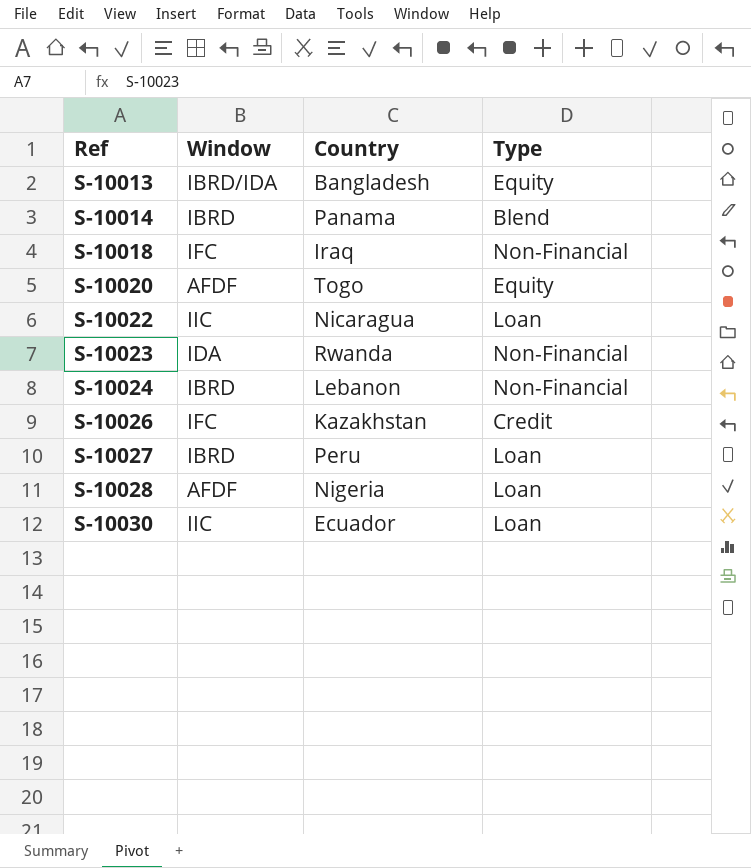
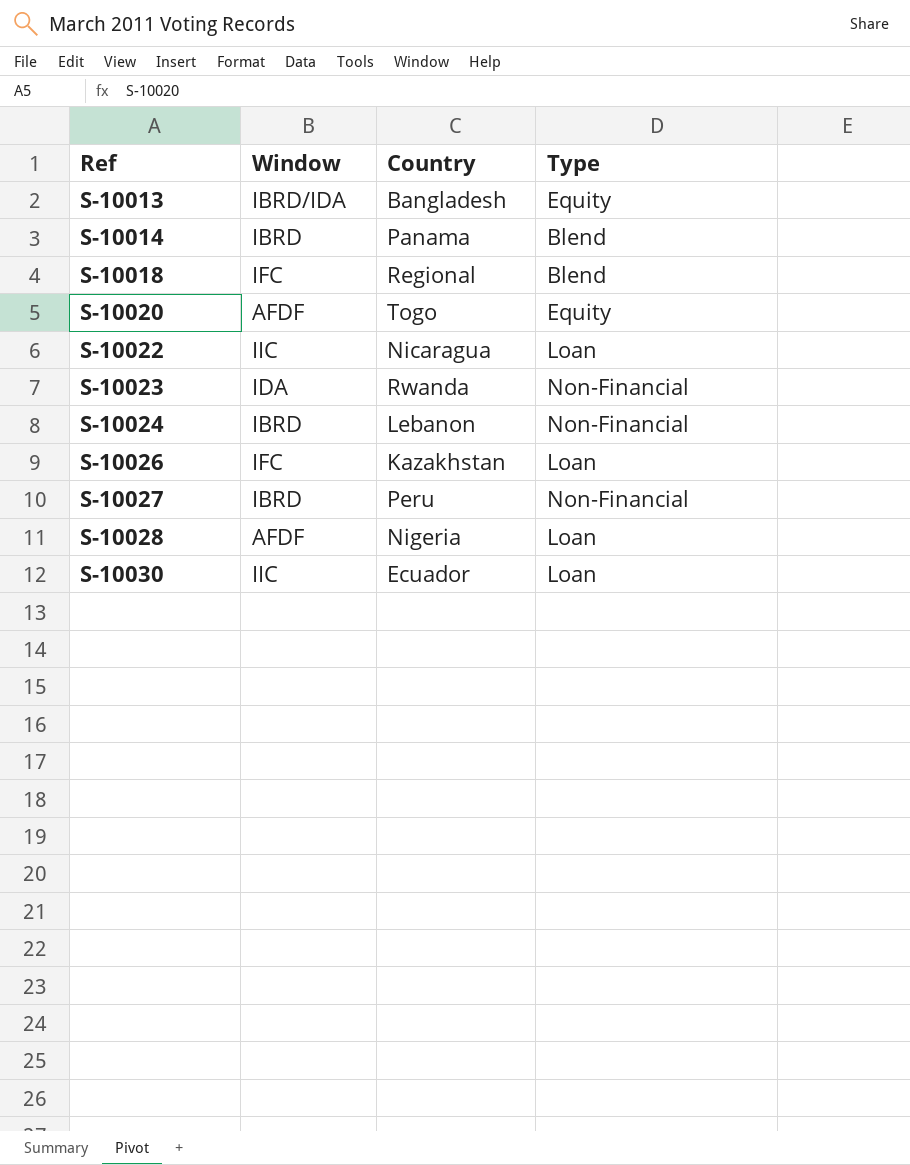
S-10018 | Country: Iraq -> Regional
S-10018 | Type: Non-Financial -> Blend
S-10026 | Type: Credit -> Loan
S-10027 | Type: Loan -> Non-Financial

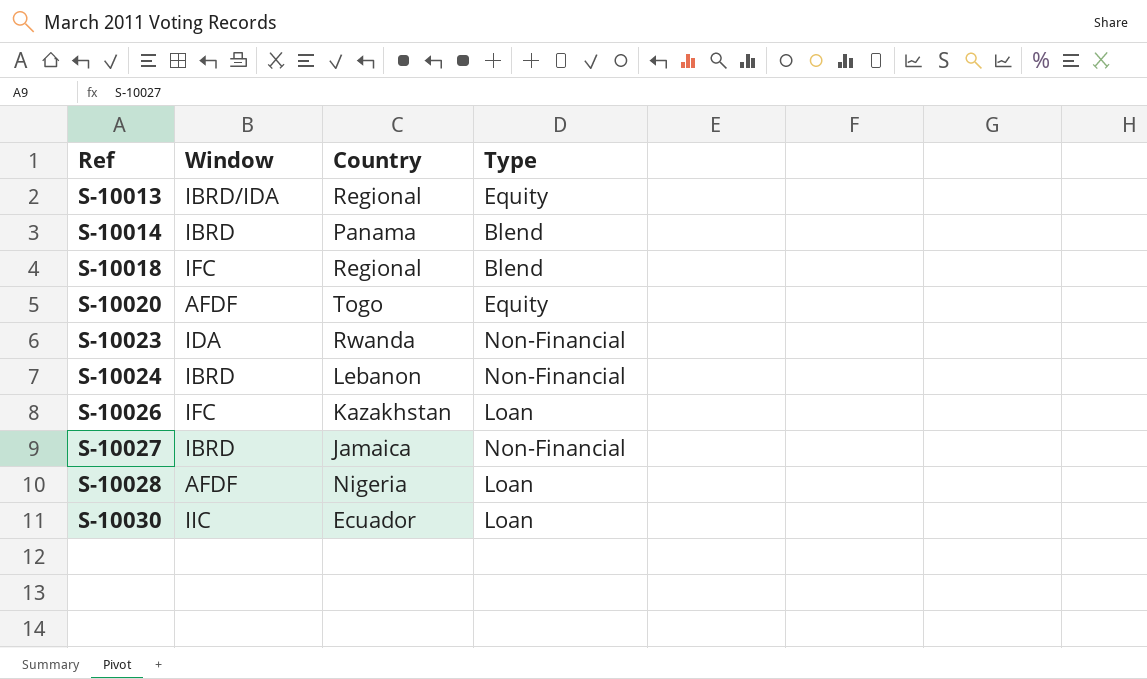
row S-10022: IIC | Nicaragua | Loan -> none
S-10013 | Country: Bangladesh -> Regional
S-10027 | Country: Peru -> Jamaica

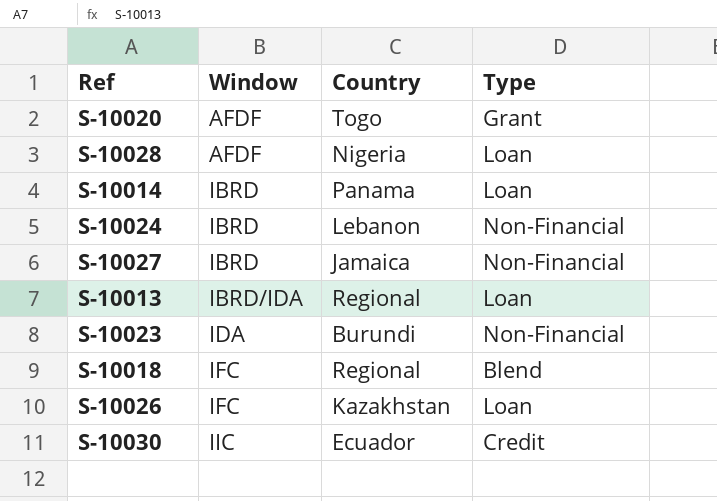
row order: Ref ascending -> Window ascending
S-10020 | Type: Equity -> Grant
S-10014 | Type: Blend -> Loan
S-10013 | Type: Equity -> Loan
S-10023 | Country: Rwanda -> Burundi
S-10030 | Type: Loan -> Credit

